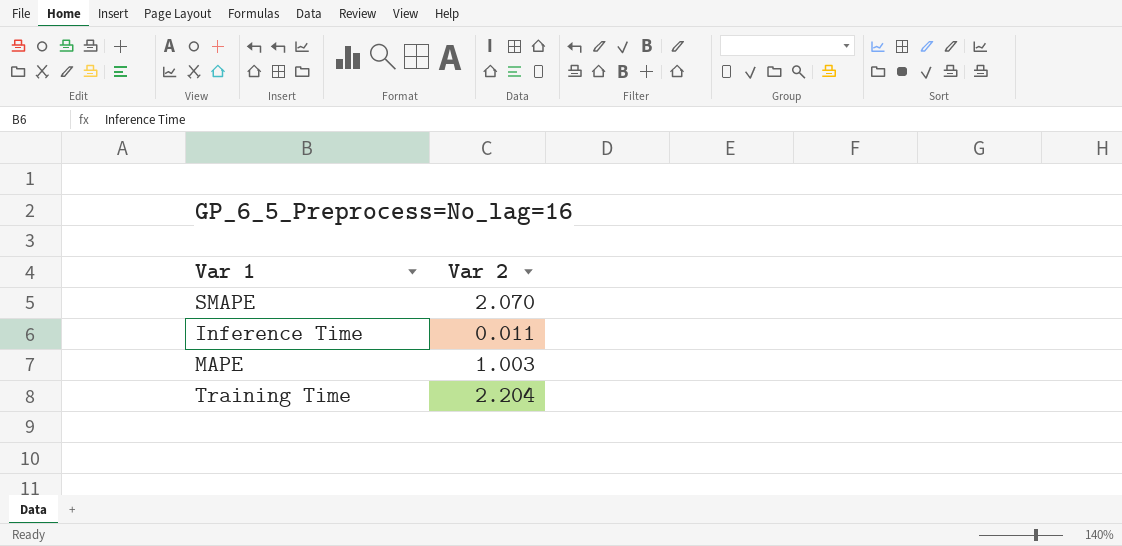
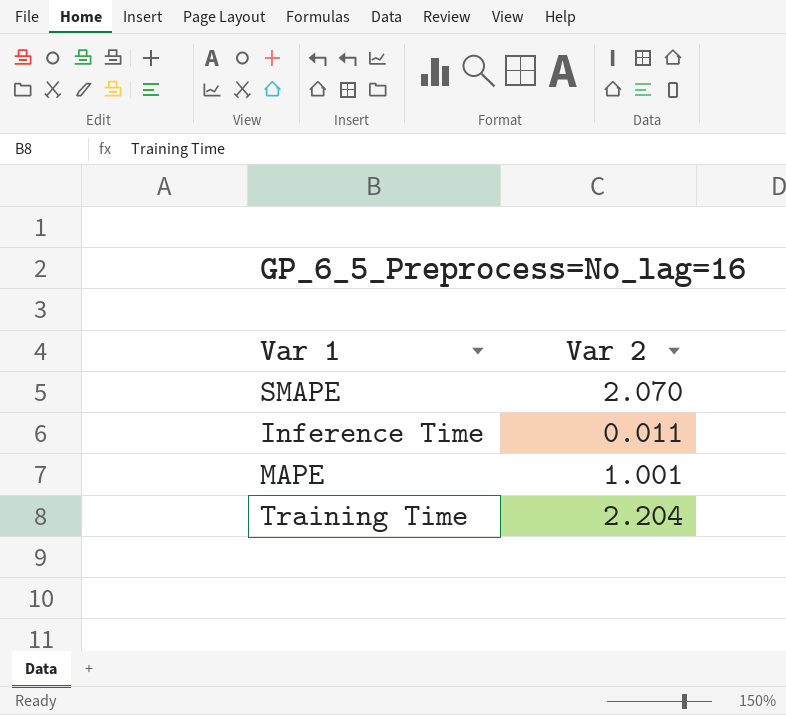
MAPE | Var 2: 1.003 -> 1.001

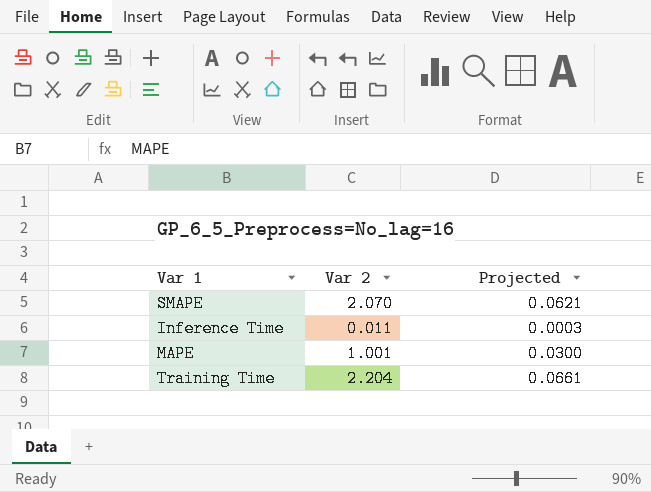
column Projected | formula: none -> [Var 2] * 0.03

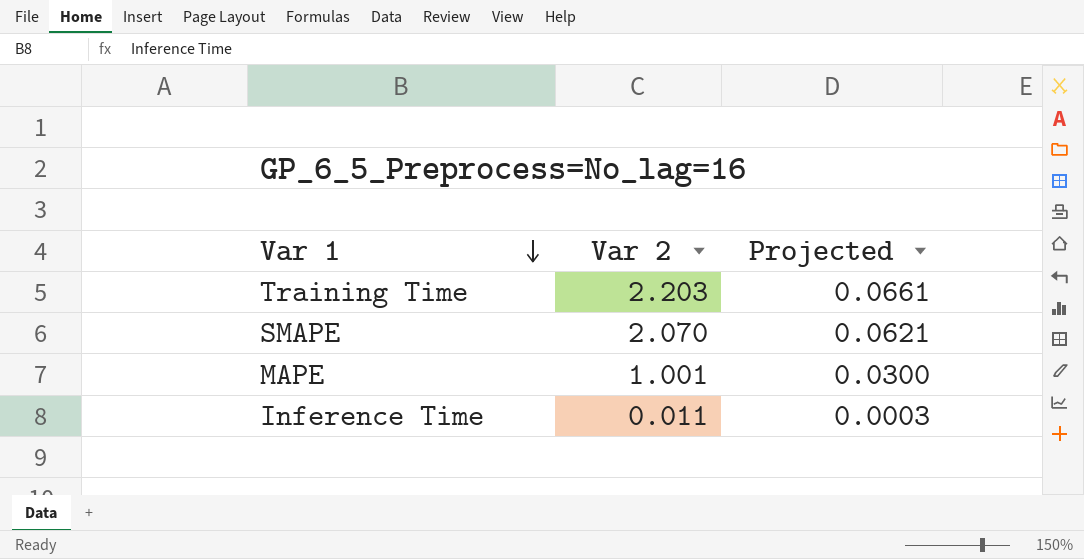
row order: none -> Var 1 descending
Training Time | Var 2: 2.204 -> 2.203

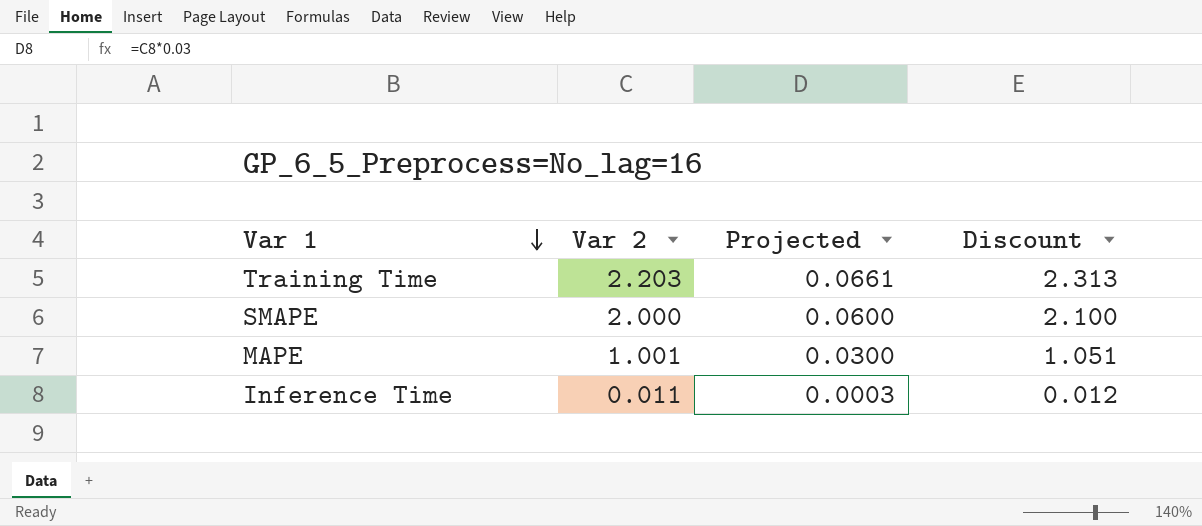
column Discount | formula: none -> [Var 2] * 1.05
SMAPE | Var 2: 2.070 -> 2.000
SMAPE | Projected: 0.0621 -> 0.0600

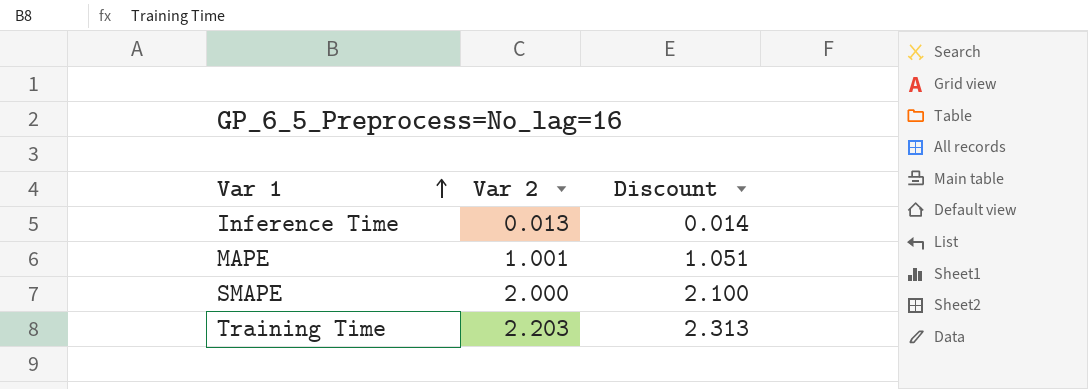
row order: Var 1 descending -> Var 1 ascending
column Projected | formula: [Var 2] * 0.03 -> none
Inference Time | Var 2: 0.011 -> 0.013
Inference Time | Discount: 0.012 -> 0.014

